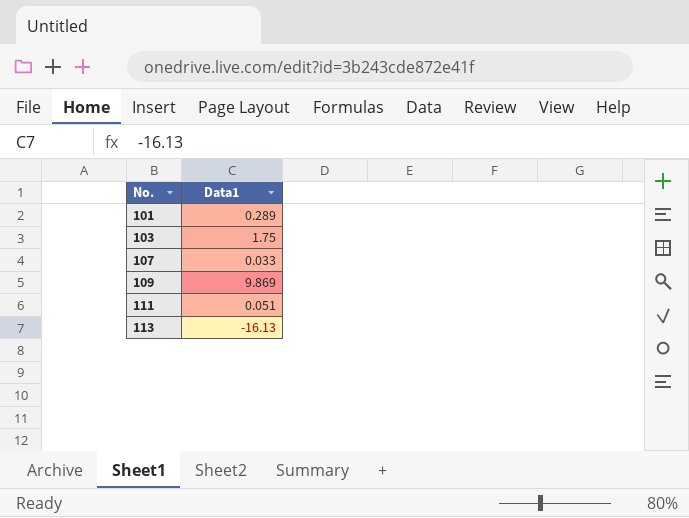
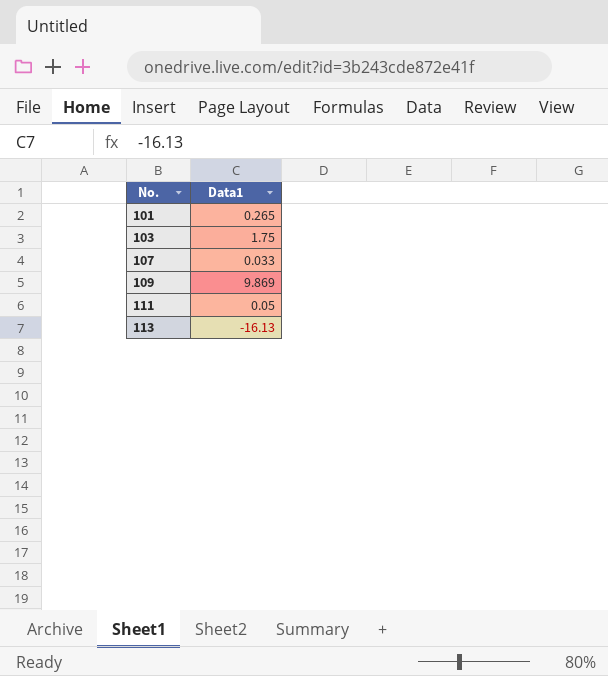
101 | Data1: 0.289 -> 0.265
111 | Data1: 0.051 -> 0.05

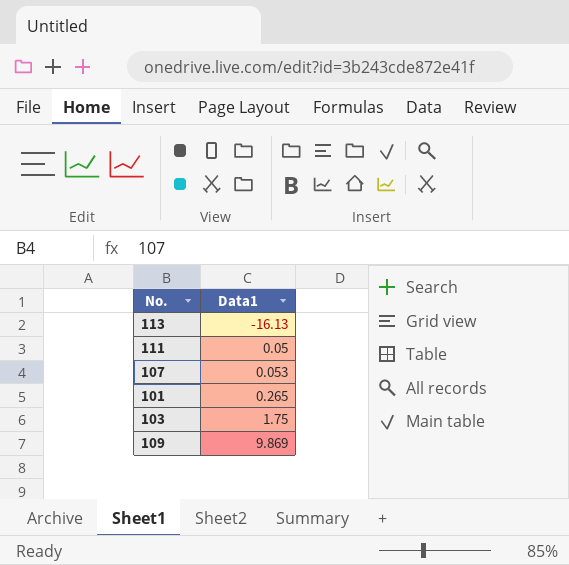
row order: No. ascending -> Data1 ascending
107 | Data1: 0.033 -> 0.053

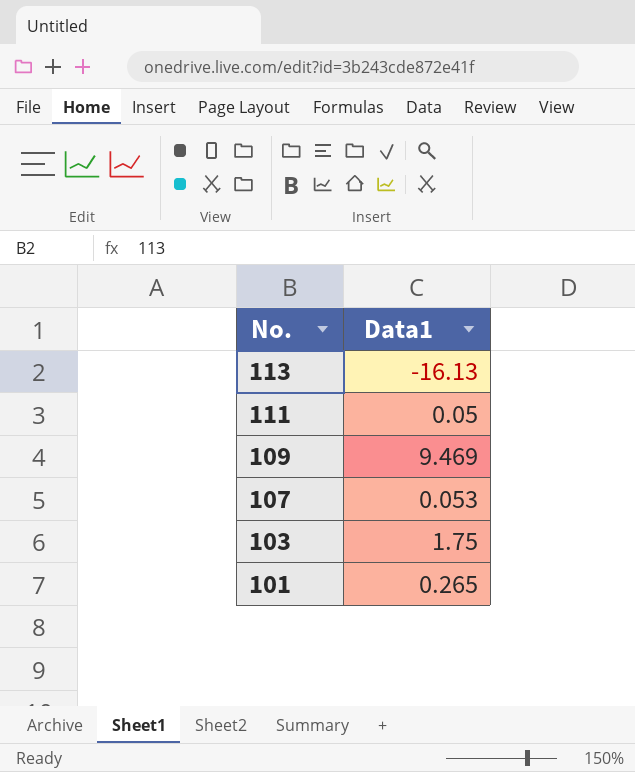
row order: Data1 ascending -> No. descending
109 | Data1: 9.869 -> 9.469

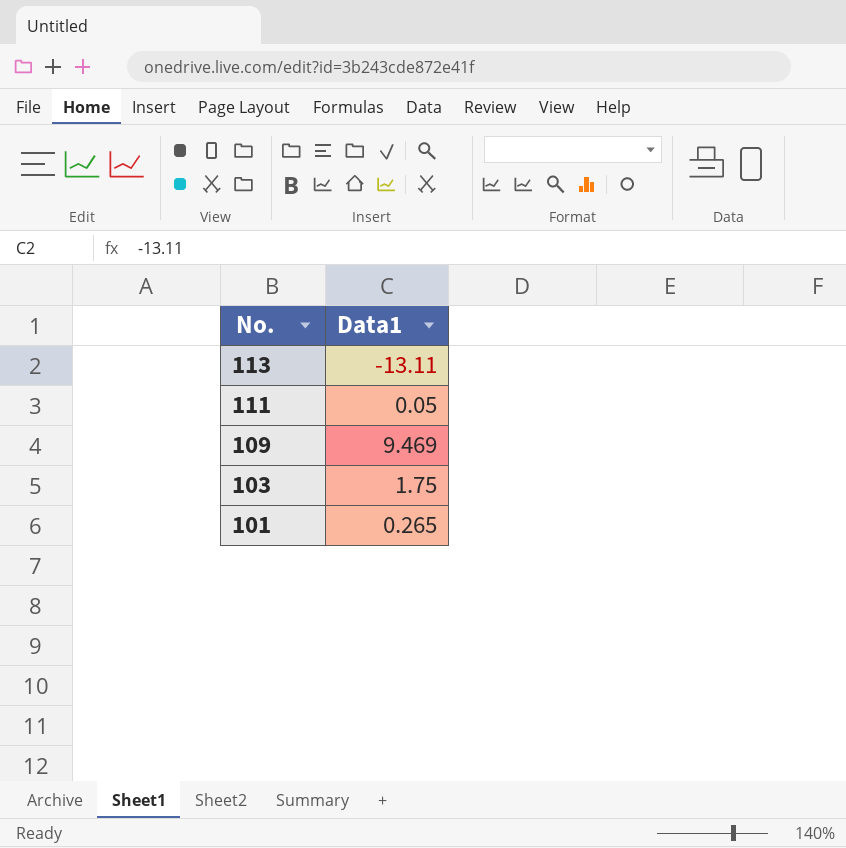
row 107: 0.053 -> none
113 | Data1: -16.13 -> -13.11

